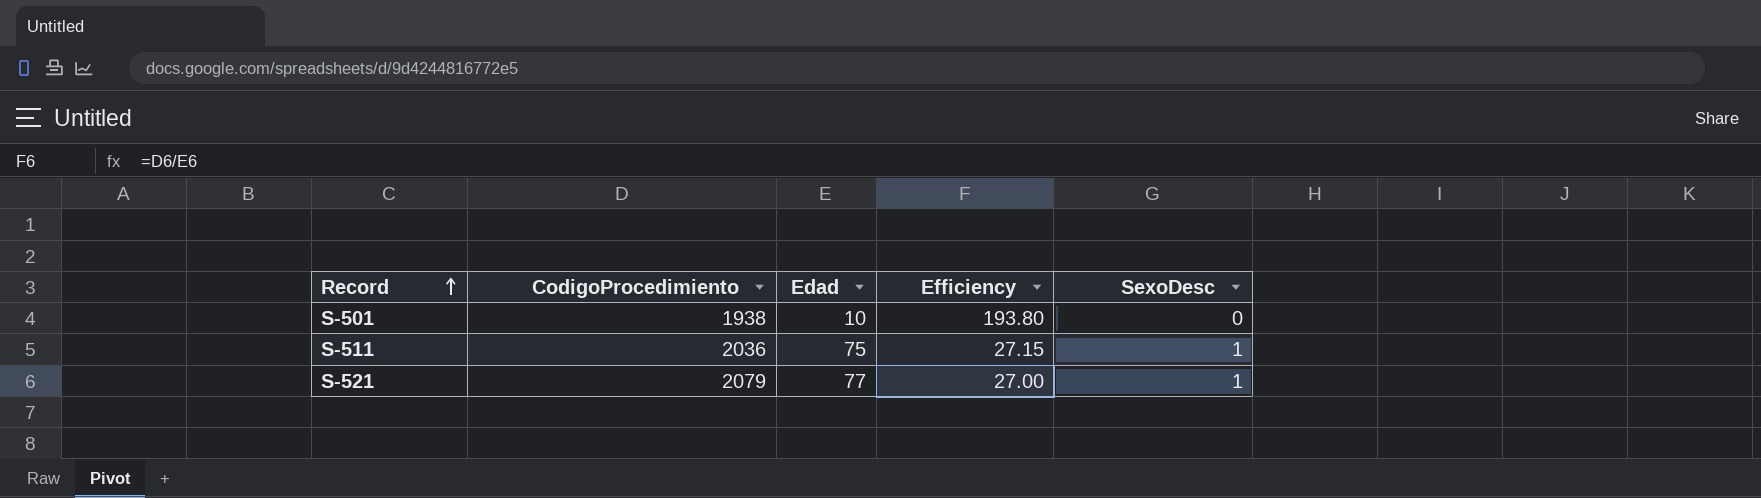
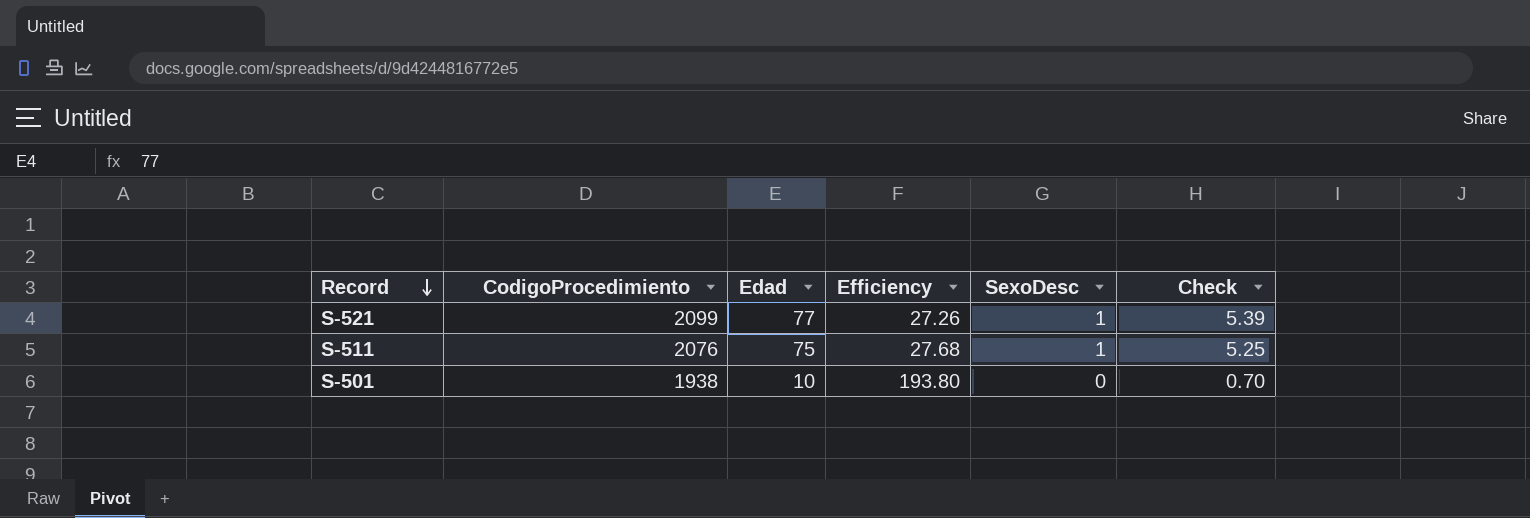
row order: Record ascending -> Record descending
column Check | formula: none -> [Edad] * 0.07
S-521 | CodigoProcedimiento: 2079 -> 2099
S-521 | Efficiency: 27.00 -> 27.26
S-511 | CodigoProcedimiento: 2036 -> 2076
S-511 | Efficiency: 27.15 -> 27.68

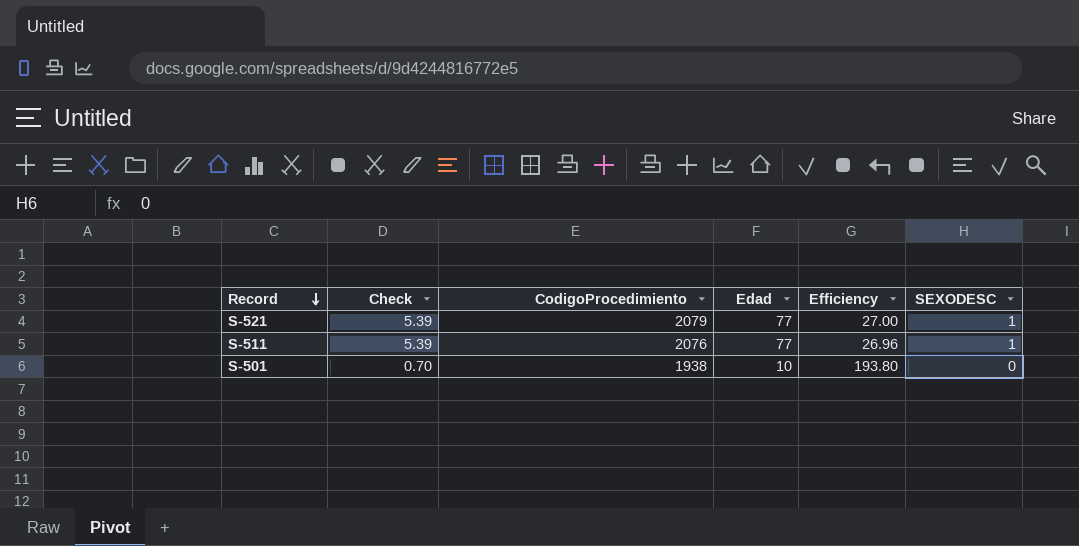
column Check | position: 6 -> 2
column name: SexoDesc -> SEXODESC
S-521 | CodigoProcedimiento: 2099 -> 2079
S-521 | Efficiency: 27.26 -> 27.00
S-511 | Check: 5.25 -> 5.39
S-511 | Edad: 75 -> 77
S-511 | Efficiency: 27.68 -> 26.96

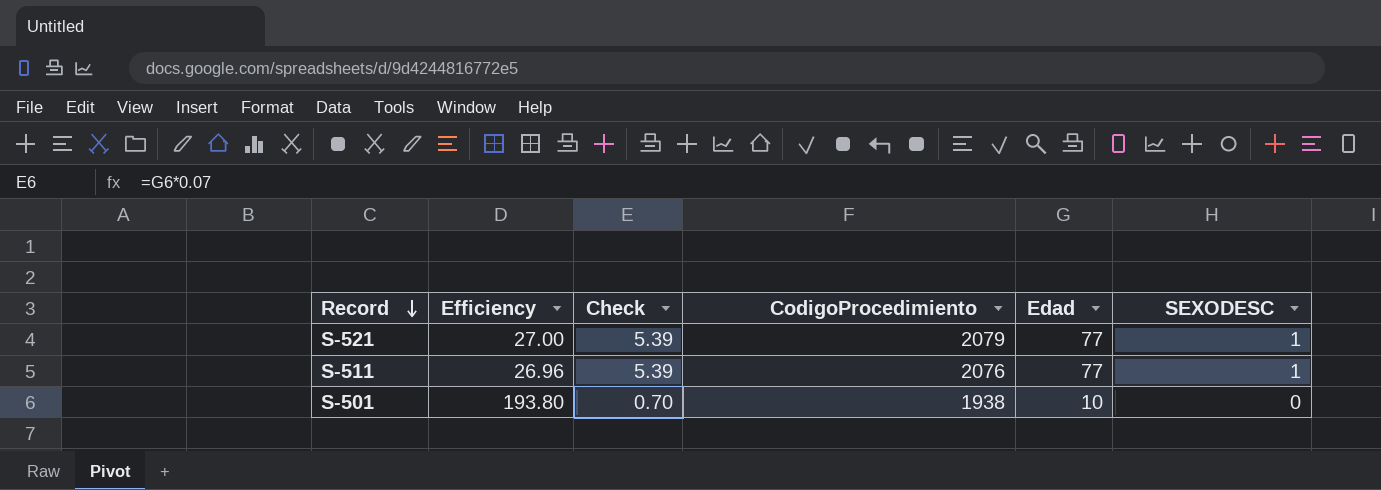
column Efficiency | position: 5 -> 2

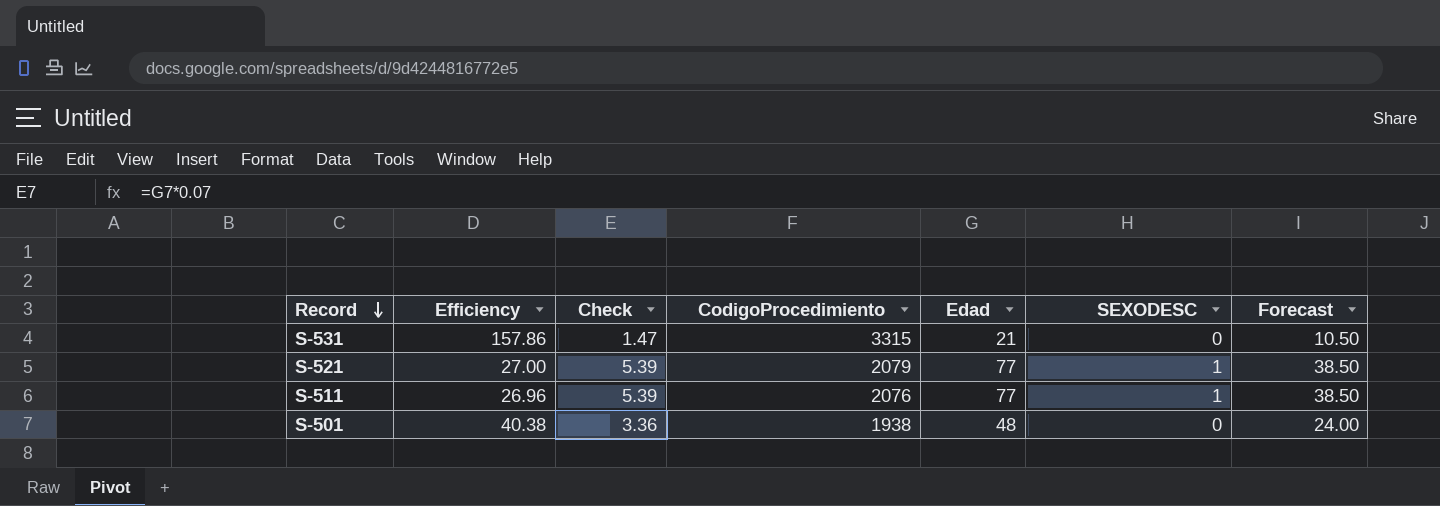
column Forecast | formula: none -> [Edad] * 0.5
row S-531: none -> 157.86 | 1.47 | 3315 | 21 | 0 | 10.50
S-501 | Efficiency: 193.80 -> 40.38
S-501 | Check: 0.70 -> 3.36
S-501 | Edad: 10 -> 48

